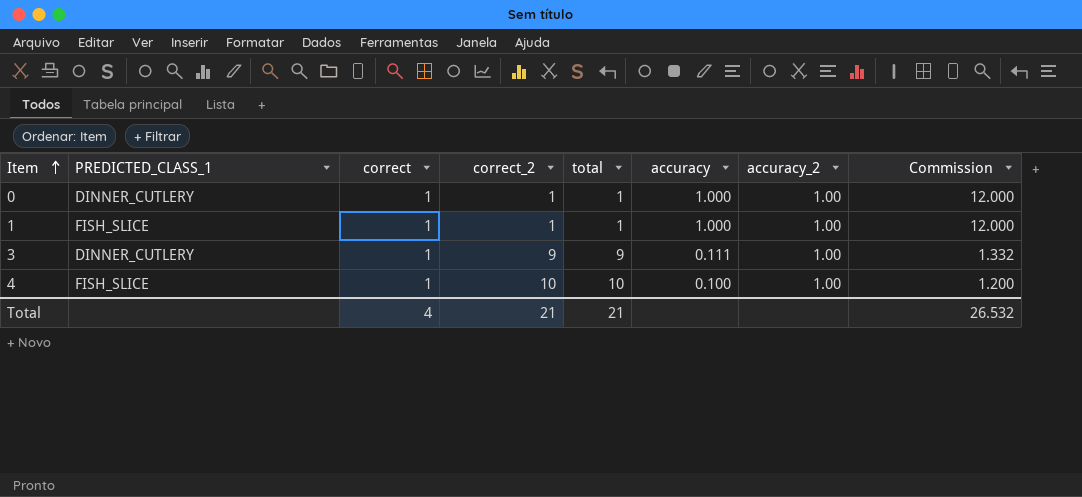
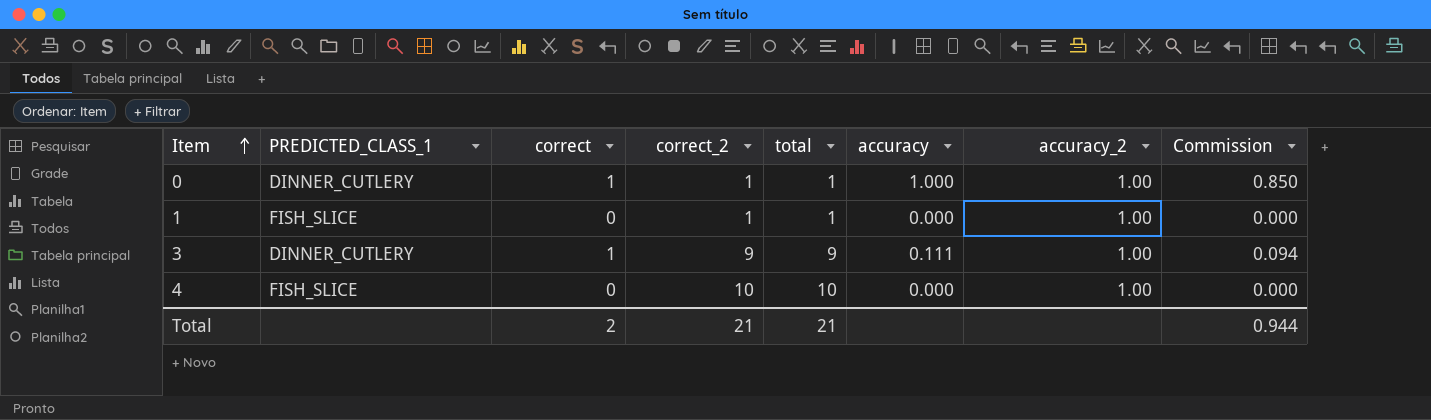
column Commission | formula: [accuracy] * 12 -> [accuracy] * 0.85
1 | correct: 1 -> 0
1 | accuracy: 1.000 -> 0.000
4 | correct: 1 -> 0
4 | accuracy: 0.100 -> 0.000
Total | correct: 4 -> 2
Total | Commission: 26.532 -> 0.944

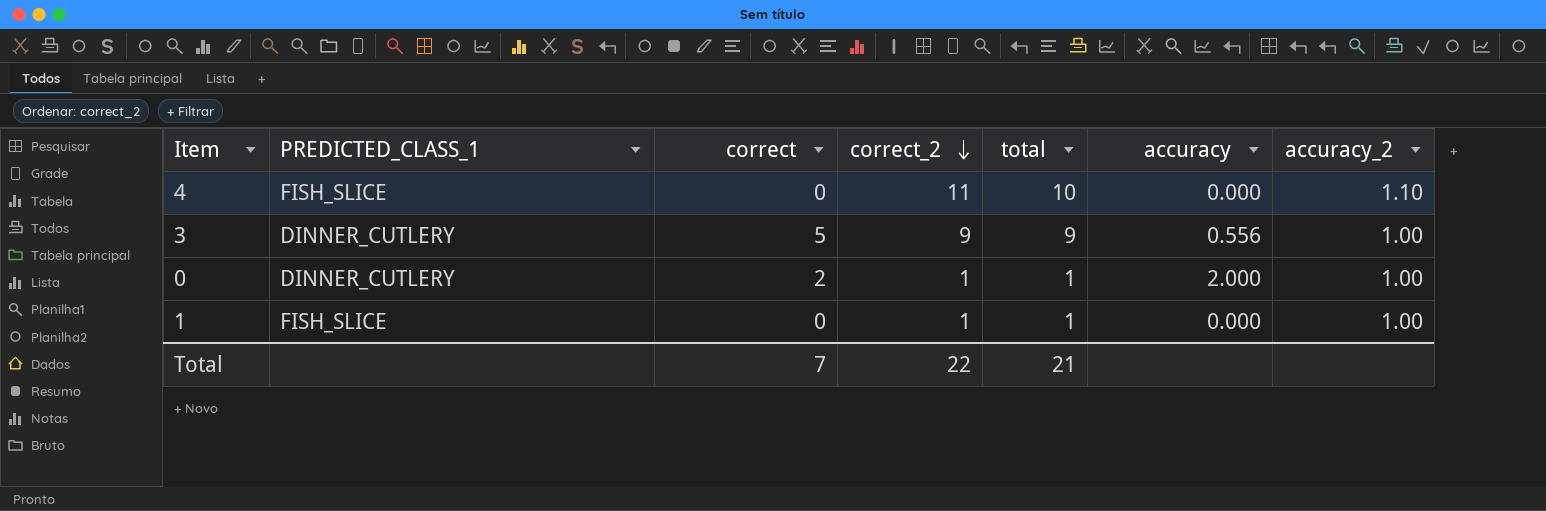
row order: Item ascending -> correct_2 descending
column Commission | formula: [accuracy] * 0.85 -> none
4 | correct_2: 10 -> 11
4 | accuracy_2: 1.00 -> 1.10
3 | correct: 1 -> 5
3 | accuracy: 0.111 -> 0.556
0 | correct: 1 -> 2
0 | accuracy: 1.000 -> 2.000
Total | correct: 2 -> 7
Total | correct_2: 21 -> 22

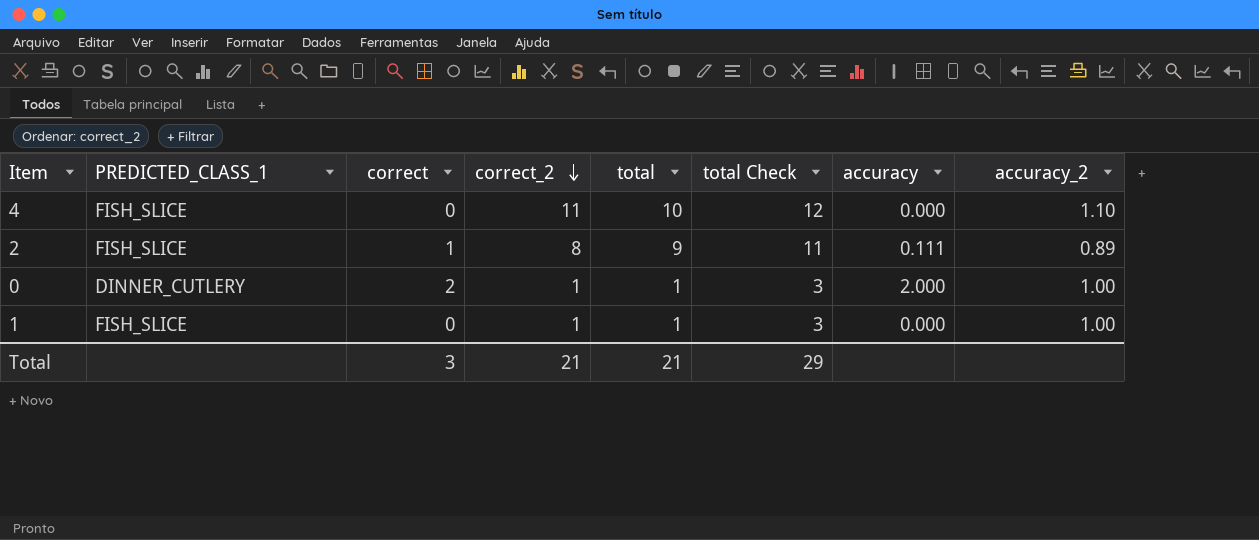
column total Check | formula: none -> [total] + 2
row 3: DINNER_CUTLERY | 5 | 9 | 9 | 0.556 | 1.00 -> none
row 2: none -> FISH_SLICE | 1 | 8 | 9 | 11 | 0.111 | 0.89
Total | correct: 7 -> 3
Total | correct_2: 22 -> 21

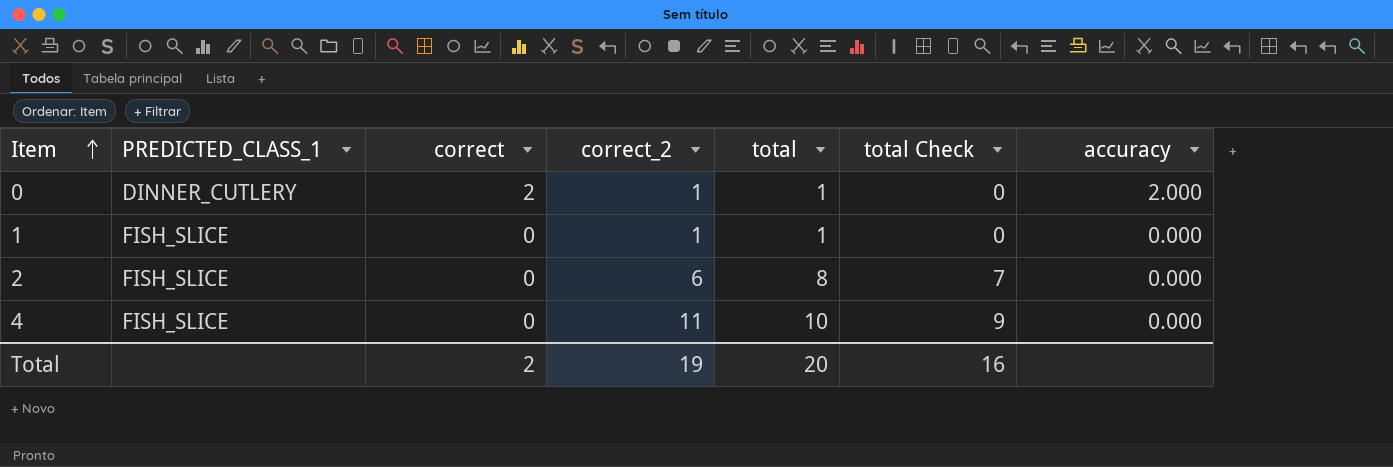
row order: correct_2 descending -> Item ascending
column accuracy_2 | formula: [correct_2] / [total] -> none
column total Check | formula: [total] + 2 -> [total] - 1
2 | correct: 1 -> 0
2 | correct_2: 8 -> 6
2 | total: 9 -> 8
2 | accuracy: 0.111 -> 0.000
Total | correct: 3 -> 2
Total | correct_2: 21 -> 19
Total | total: 21 -> 20
Total | total Check: 29 -> 16

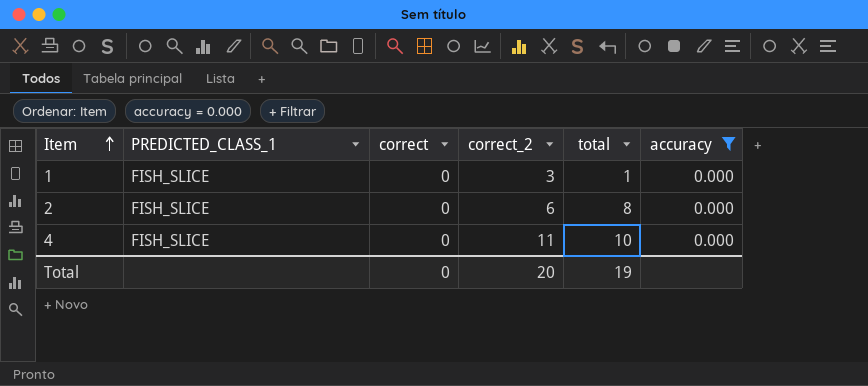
filter: none -> accuracy = 0.000
column total Check | formula: [total] - 1 -> none
1 | correct_2: 1 -> 3
Total | correct: 2 -> 0
Total | correct_2: 19 -> 20
Total | total: 20 -> 19

